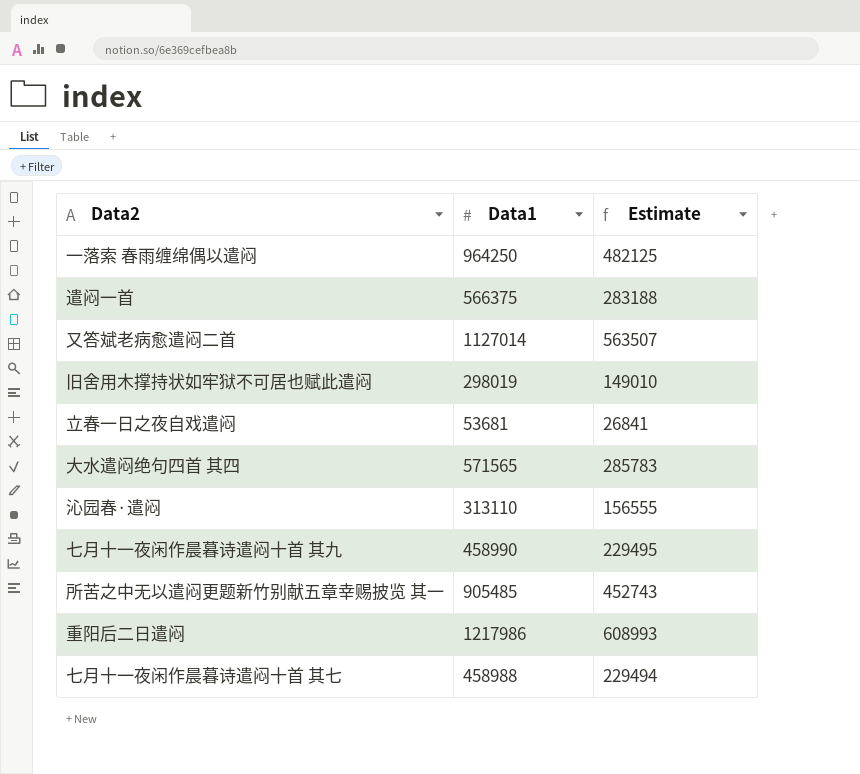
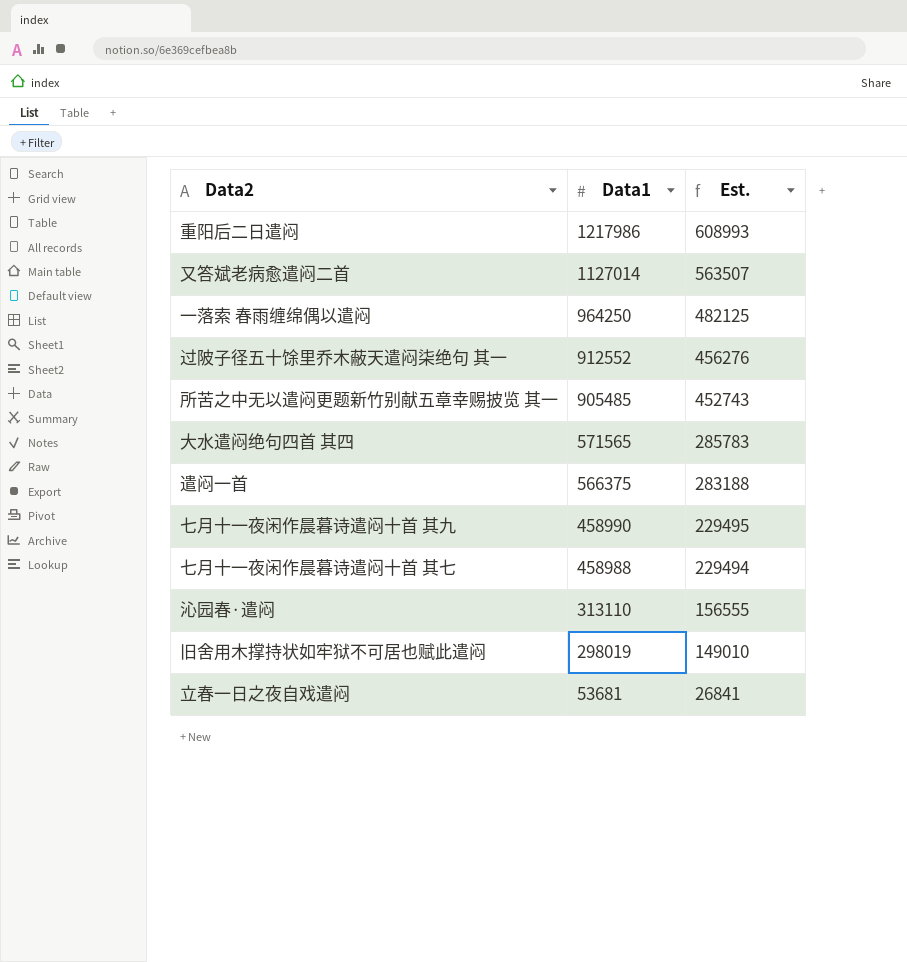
row order: none -> Data1 descending
column name: Estimate -> Est.
row 过陂子径五十馀里乔木蔽天遣闷柒绝句 其一: none -> 912552 | 456276

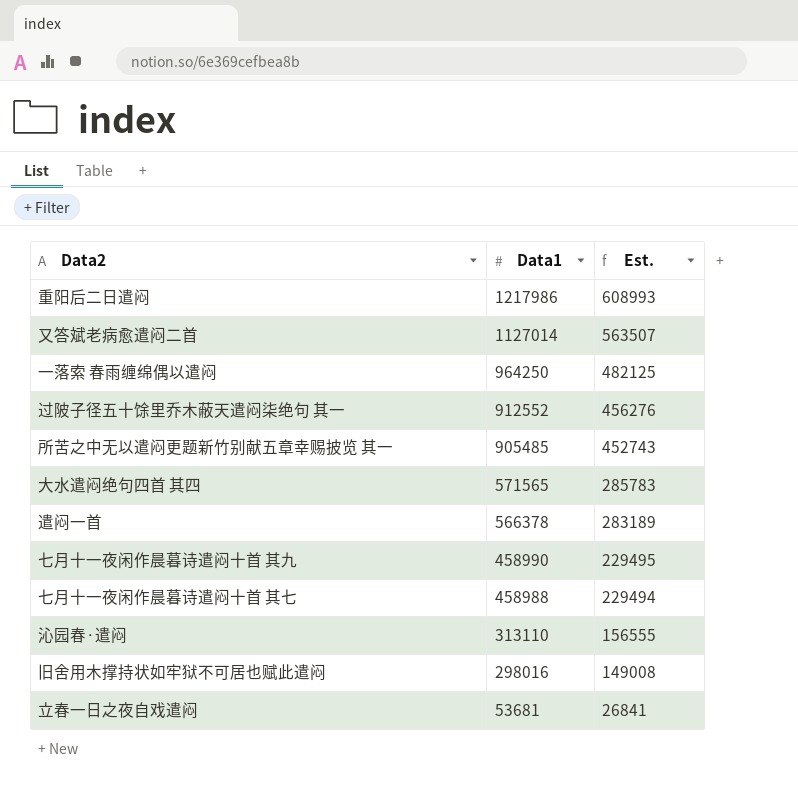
遣闷一首 | Data1: 566375 -> 566378
遣闷一首 | Est.: 283188 -> 283189
旧舍用木撑持状如牢狱不可居也赋此遣闷 | Data1: 298019 -> 298016
旧舍用木撑持状如牢狱不可居也赋此遣闷 | Est.: 149010 -> 149008

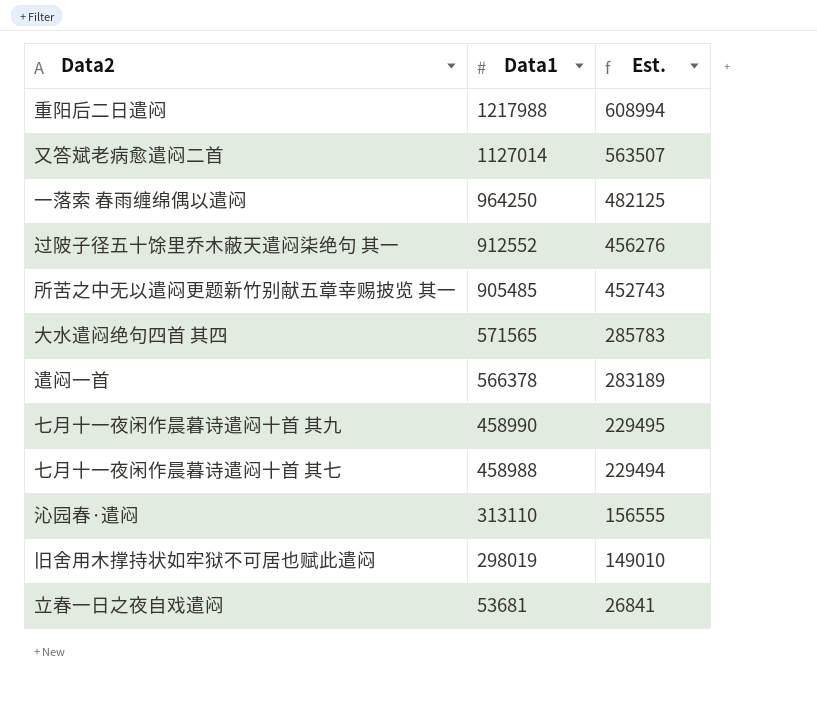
重阳后二日遣闷 | Data1: 1217986 -> 1217988
重阳后二日遣闷 | Est.: 608993 -> 608994
旧舍用木撑持状如牢狱不可居也赋此遣闷 | Data1: 298016 -> 298019
旧舍用木撑持状如牢狱不可居也赋此遣闷 | Est.: 149008 -> 149010

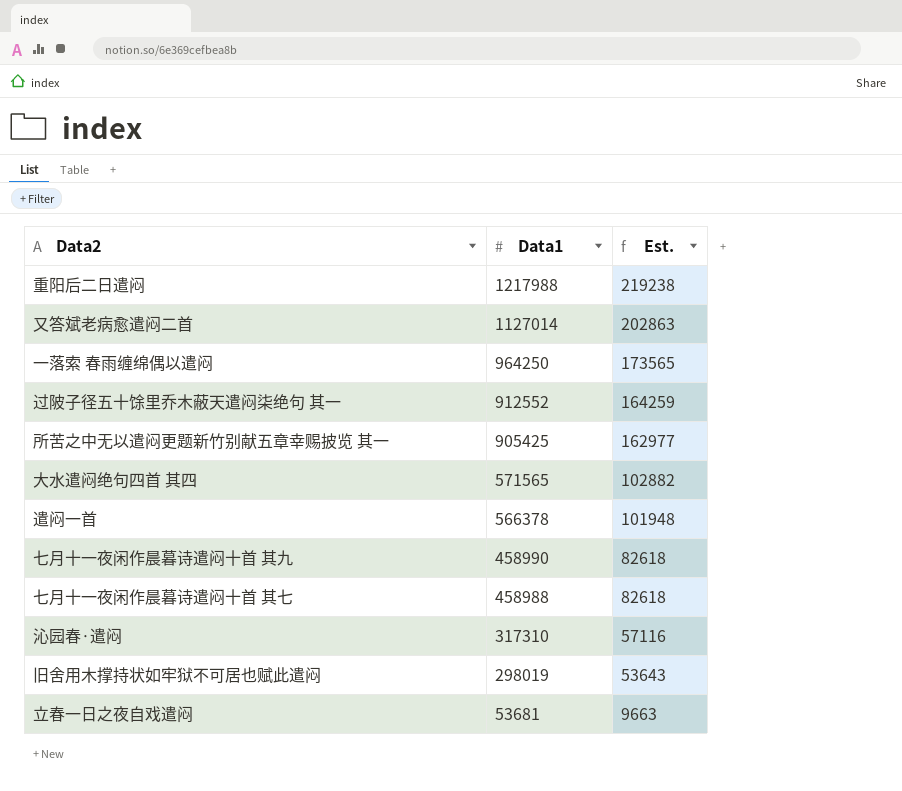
column Est. | formula: [Data1] * 0.5 -> [Data1] * 0.18
所苦之中无以遣闷更题新竹别献五章幸赐披览 其一 | Data1: 905485 -> 905425
沁园春·遣闷 | Data1: 313110 -> 317310

